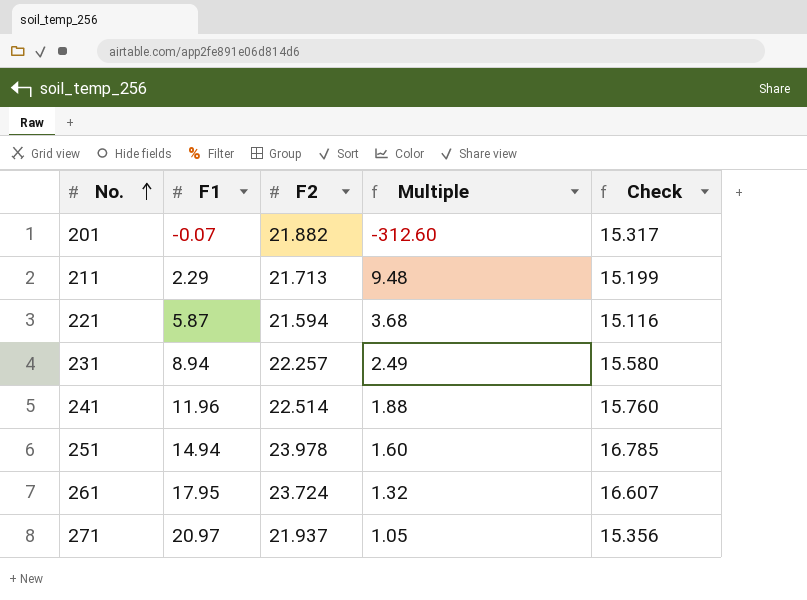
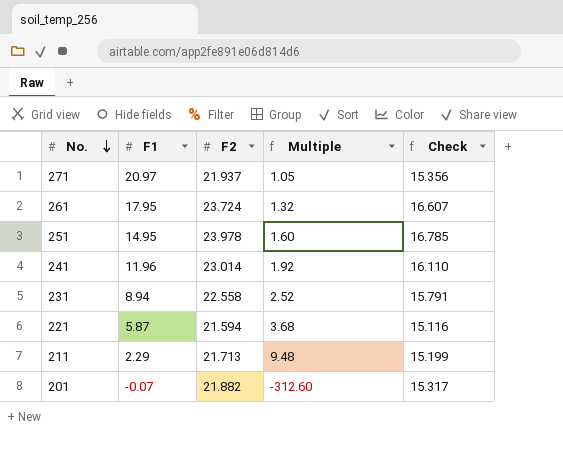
row order: No. ascending -> No. descending
251 | F1: 14.94 -> 14.95
241 | F2: 22.514 -> 23.014
241 | Multiple: 1.88 -> 1.92
241 | Check: 15.760 -> 16.110
231 | F2: 22.257 -> 22.558
231 | Multiple: 2.49 -> 2.52
231 | Check: 15.580 -> 15.791

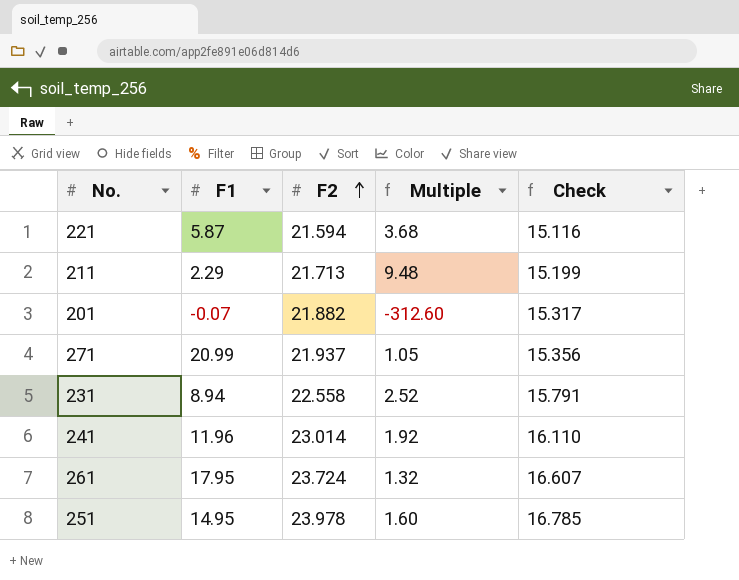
row order: No. descending -> F2 ascending
271 | F1: 20.97 -> 20.99

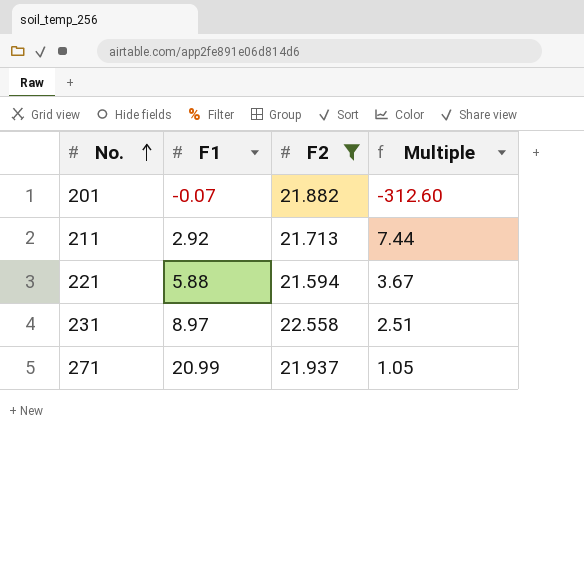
filter: none -> F2 <= 22.558
row order: F2 ascending -> No. ascending
column Check | formula: [F2] * 0.7 -> none
211 | F1: 2.29 -> 2.92
211 | Multiple: 9.48 -> 7.44
221 | F1: 5.87 -> 5.88
221 | Multiple: 3.68 -> 3.67
231 | F1: 8.94 -> 8.97
231 | Multiple: 2.52 -> 2.51

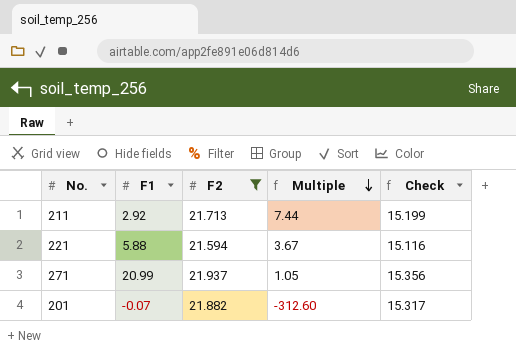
row order: No. ascending -> Multiple descending
column Check | formula: none -> [F2] * 0.7
row 231: 8.97 | 22.558 | 2.51 -> none

